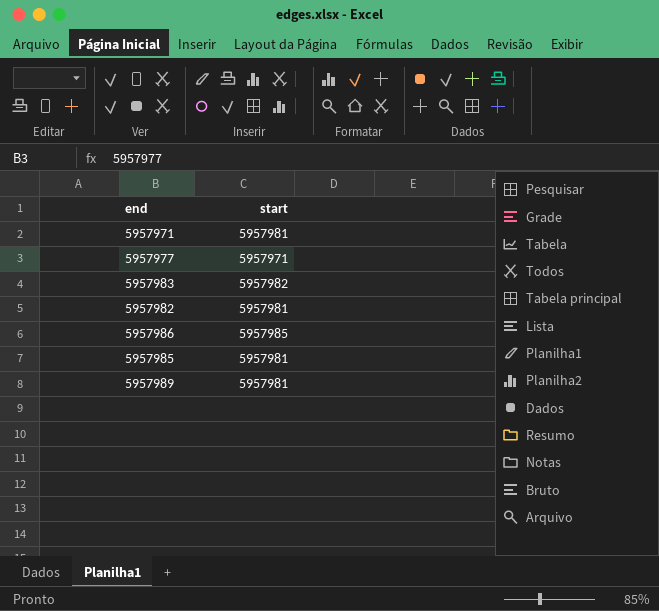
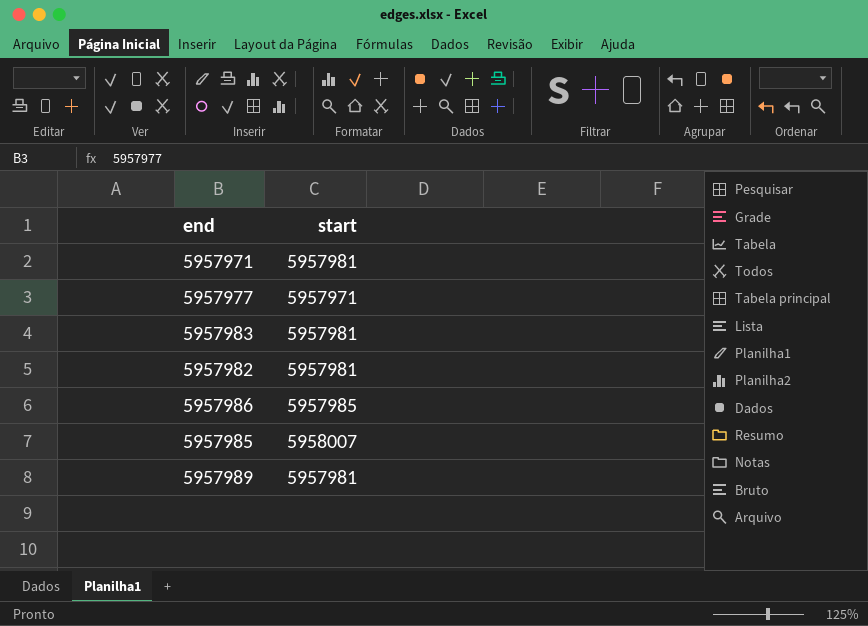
5957983 | start: 5957982 -> 5957981
5957985 | start: 5957981 -> 5958007

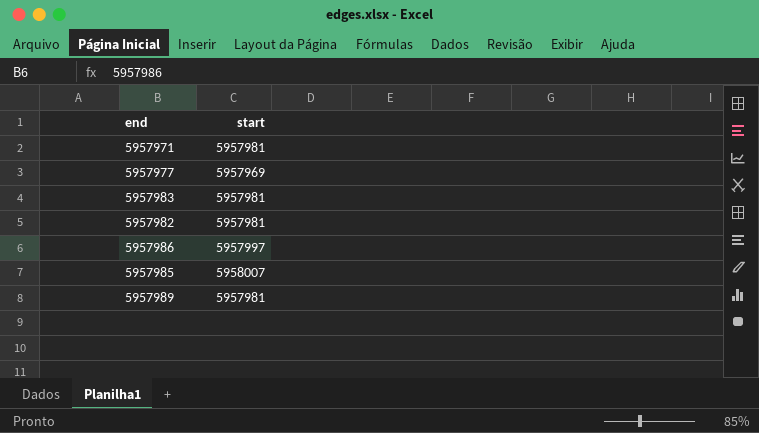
5957977 | start: 5957971 -> 5957969
5957986 | start: 5957985 -> 5957997

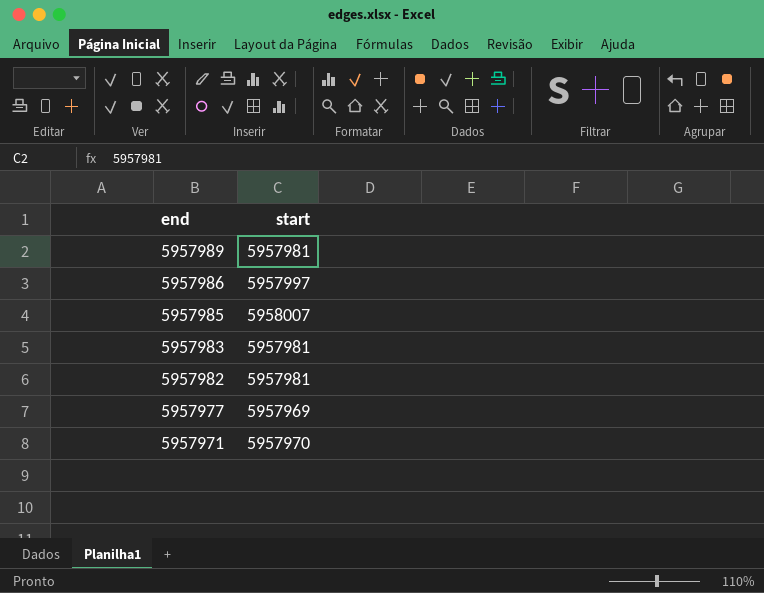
row order: none -> end descending
5957971 | start: 5957981 -> 5957970

